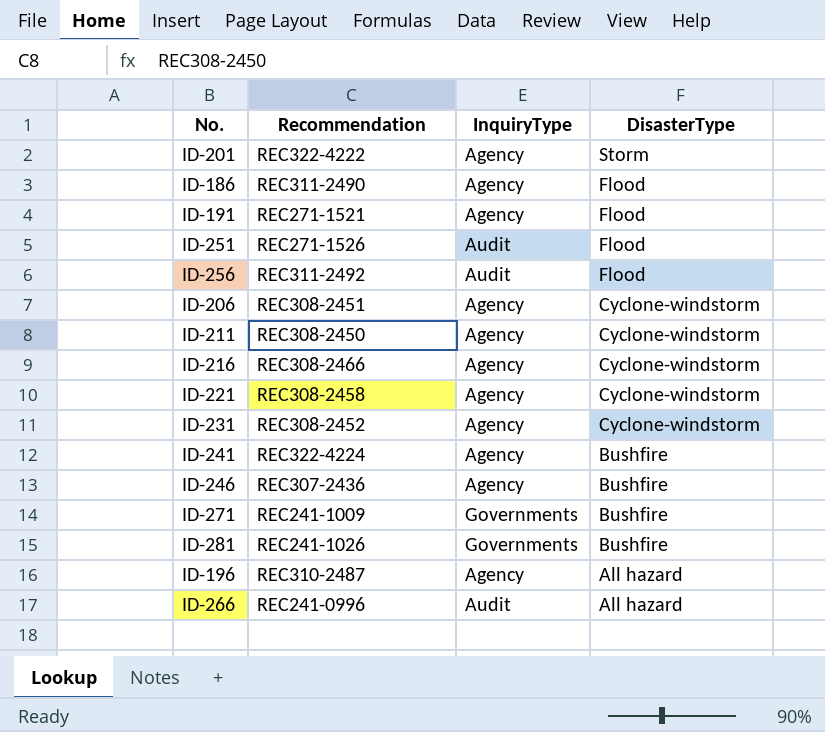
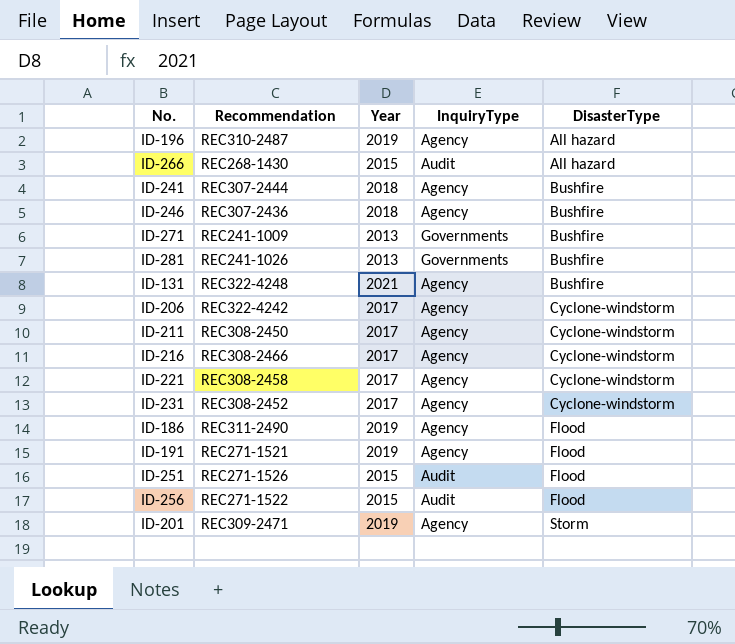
row order: DisasterType descending -> DisasterType ascending
column Year | position: none -> 3
ID-266 | Recommendation: REC241-0996 -> REC268-1430
ID-241 | Recommendation: REC322-4224 -> REC307-2444
row ID-131: none -> REC322-4248 | 2021 | Agency | Bushfire
ID-206 | Recommendation: REC308-2451 -> REC322-4242
ID-256 | Recommendation: REC311-2492 -> REC271-1522
ID-201 | Recommendation: REC322-4222 -> REC309-2471

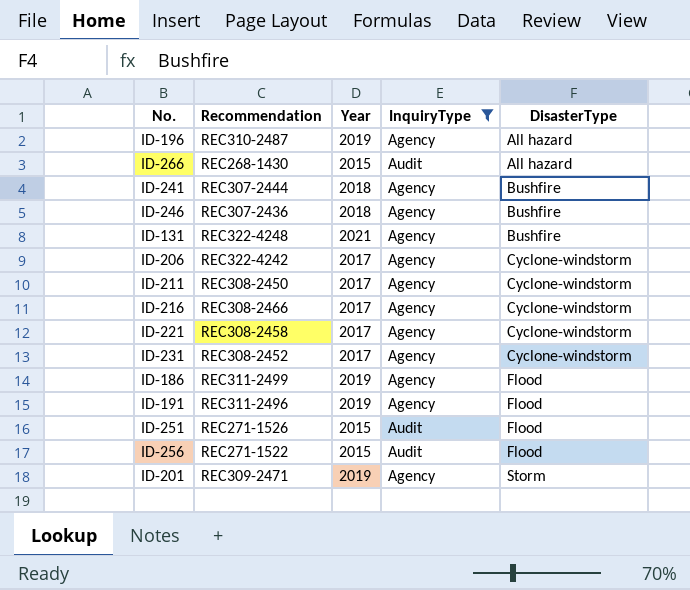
filter: none -> InquiryType != Governments
ID-186 | Recommendation: REC311-2490 -> REC311-2499
ID-191 | Recommendation: REC271-1521 -> REC311-2496

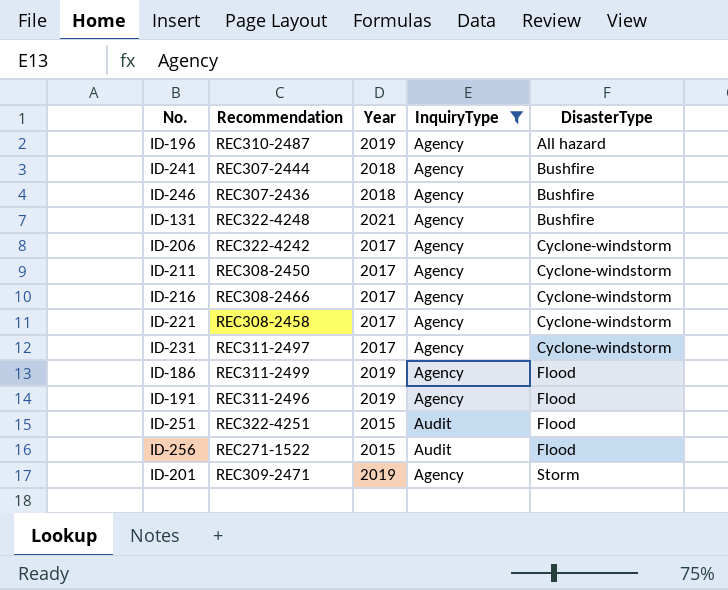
row ID-266: REC268-1430 | 2015 | Audit | All hazard -> none
ID-231 | Recommendation: REC308-2452 -> REC311-2497
ID-251 | Recommendation: REC271-1526 -> REC322-4251

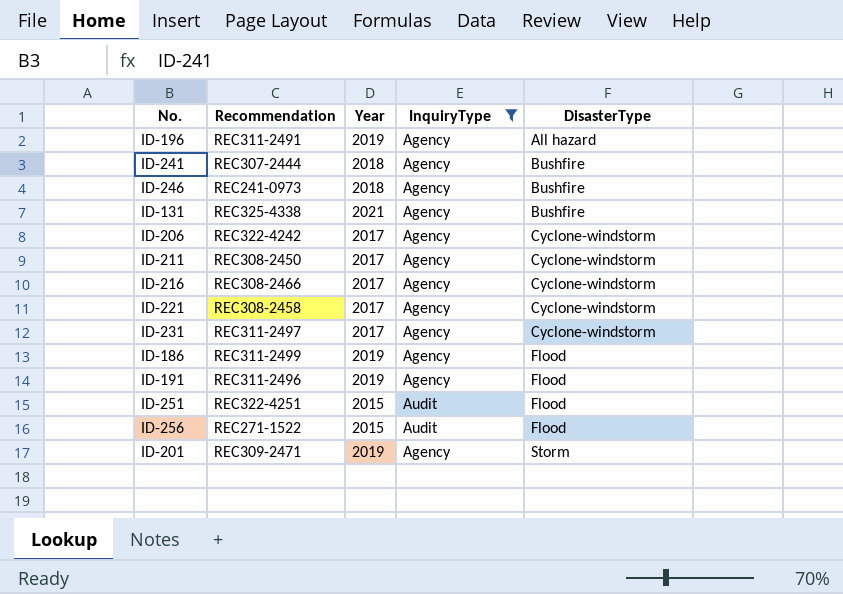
ID-196 | Recommendation: REC310-2487 -> REC311-2491
ID-246 | Recommendation: REC307-2436 -> REC241-0973
ID-131 | Recommendation: REC322-4248 -> REC325-4338

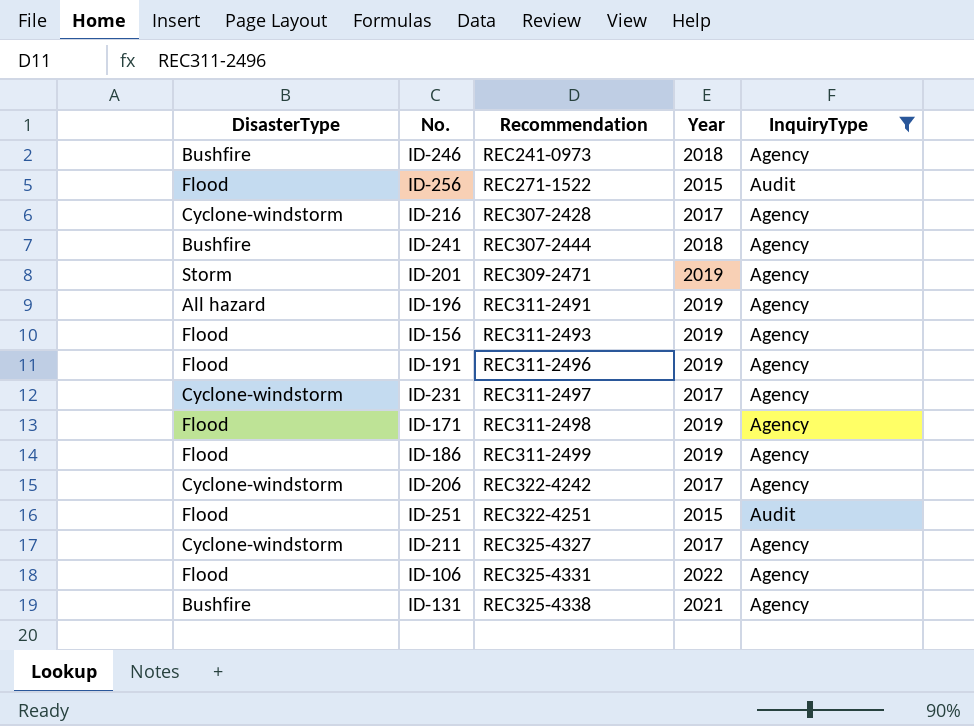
row order: DisasterType ascending -> Recommendation ascending
column DisasterType | position: 5 -> 1
row ID-221: REC308-2458 | 2017 | Agency | Cyclone-windstorm -> none
ID-216 | Recommendation: REC308-2466 -> REC307-2428
row ID-156: none -> Flood | REC311-2493 | 2019 | Agency
row ID-171: none -> Flood | REC311-2498 | 2019 | Agency
ID-211 | Recommendation: REC308-2450 -> REC325-4327
row ID-106: none -> Flood | REC325-4331 | 2022 | Agency

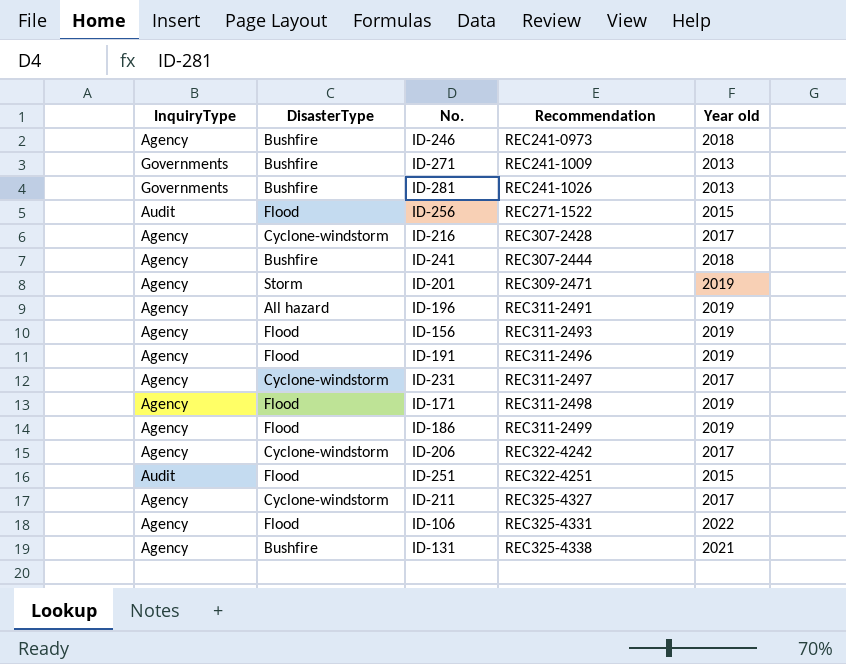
filter: InquiryType != Governments -> none
column InquiryType | position: 5 -> 1
column name: Year -> Year old

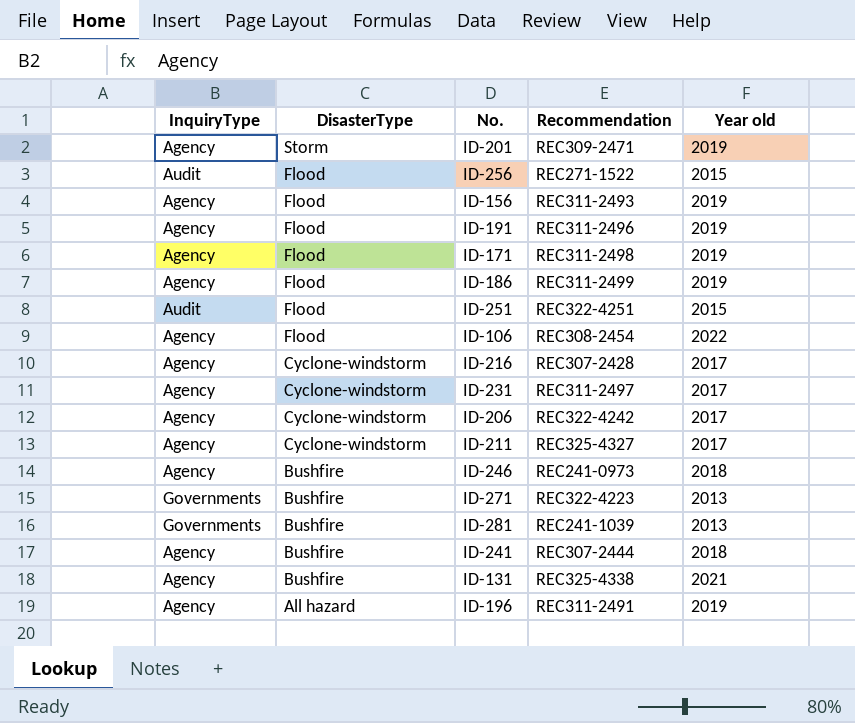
row order: Recommendation ascending -> DisasterType descending
ID-106 | Recommendation: REC325-4331 -> REC308-2454
ID-271 | Recommendation: REC241-1009 -> REC322-4223
ID-281 | Recommendation: REC241-1026 -> REC241-1039

